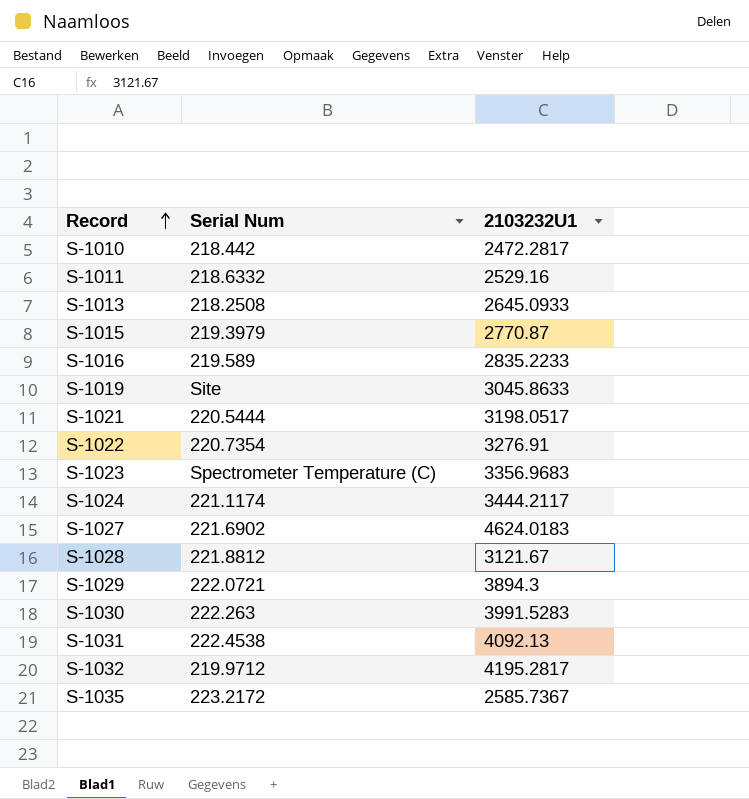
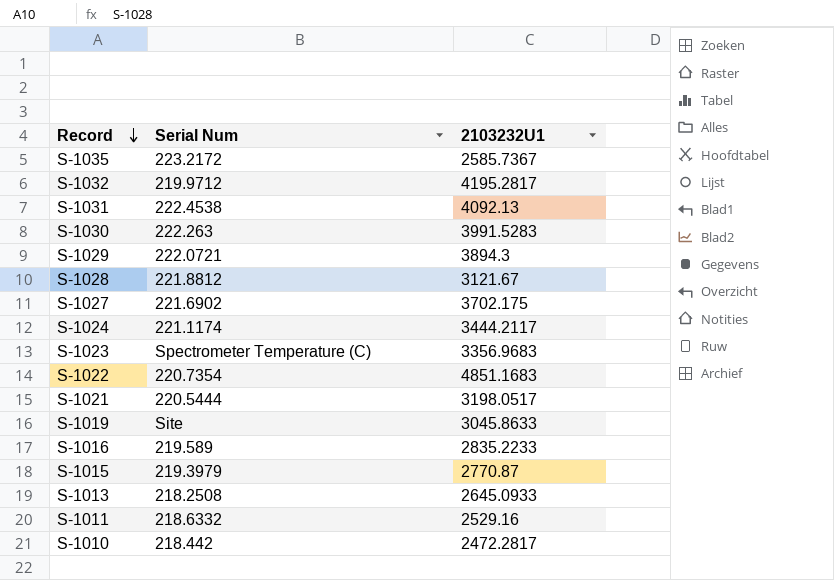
row order: Record ascending -> Record descending
S-1027 | 2103232U1: 4624.0183 -> 3702.175
S-1022 | 2103232U1: 3276.91 -> 4851.1683

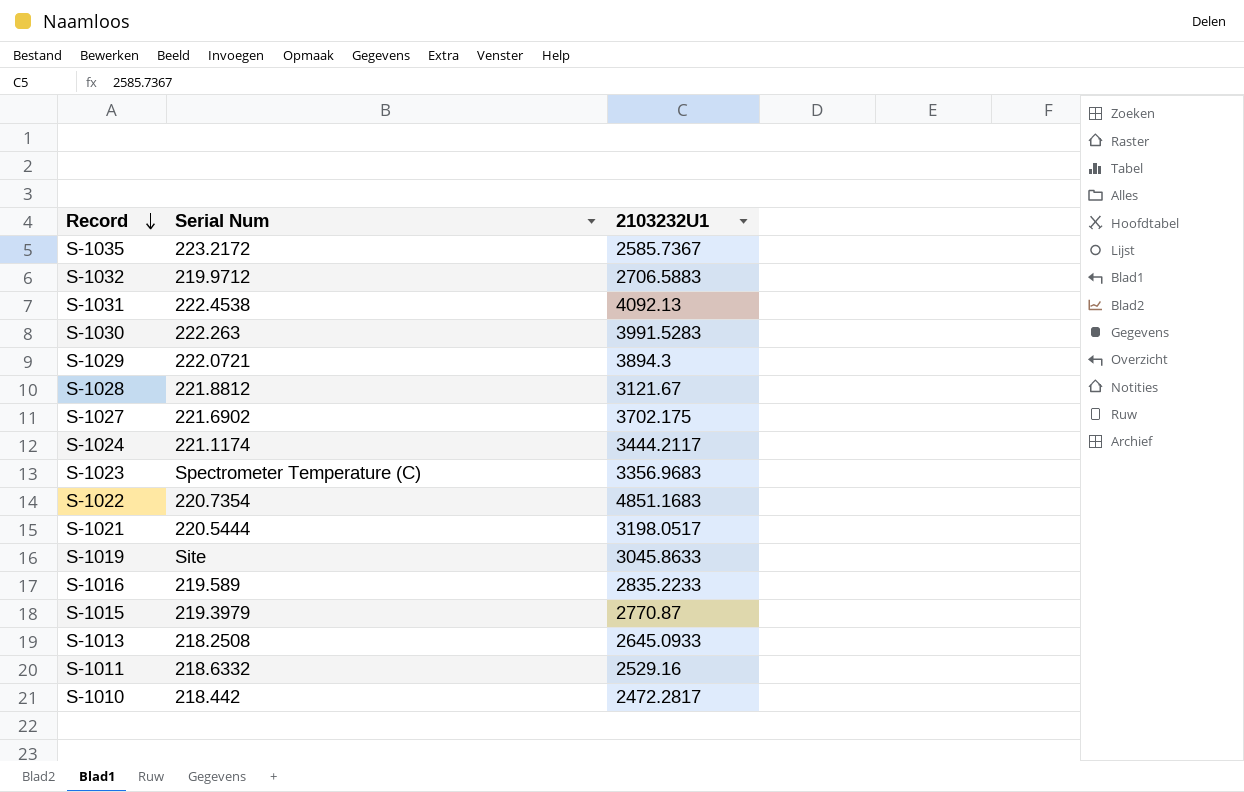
S-1032 | 2103232U1: 4195.2817 -> 2706.5883

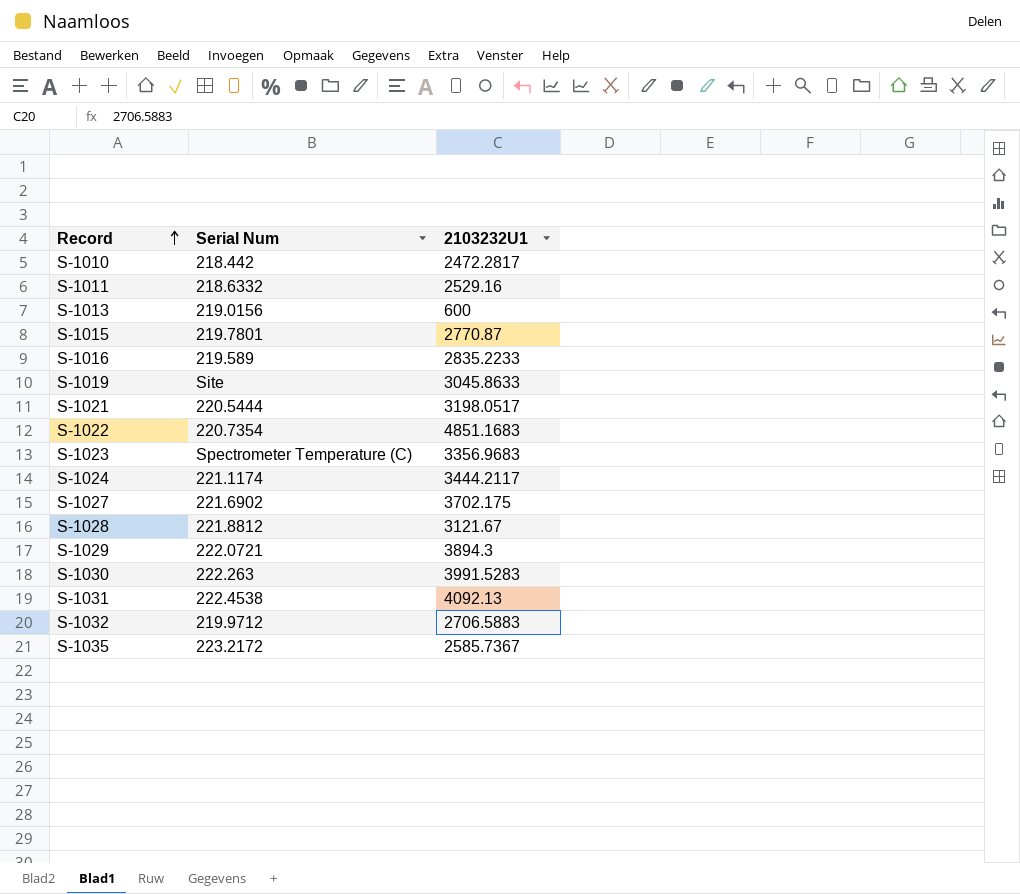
row order: Record descending -> Record ascending
S-1013 | Serial Num: 218.2508 -> 219.0156
S-1013 | 2103232U1: 2645.0933 -> 600
S-1015 | Serial Num: 219.3979 -> 219.7801

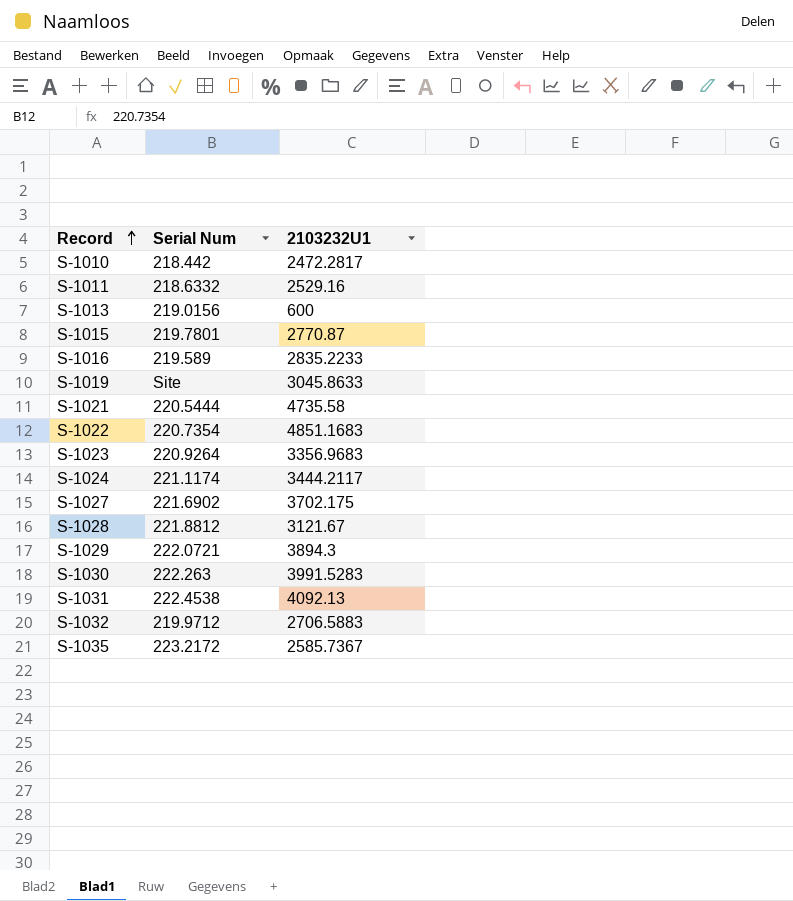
S-1021 | 2103232U1: 3198.0517 -> 4735.58
S-1023 | Serial Num: Spectrometer Temperature (C) -> 220.9264

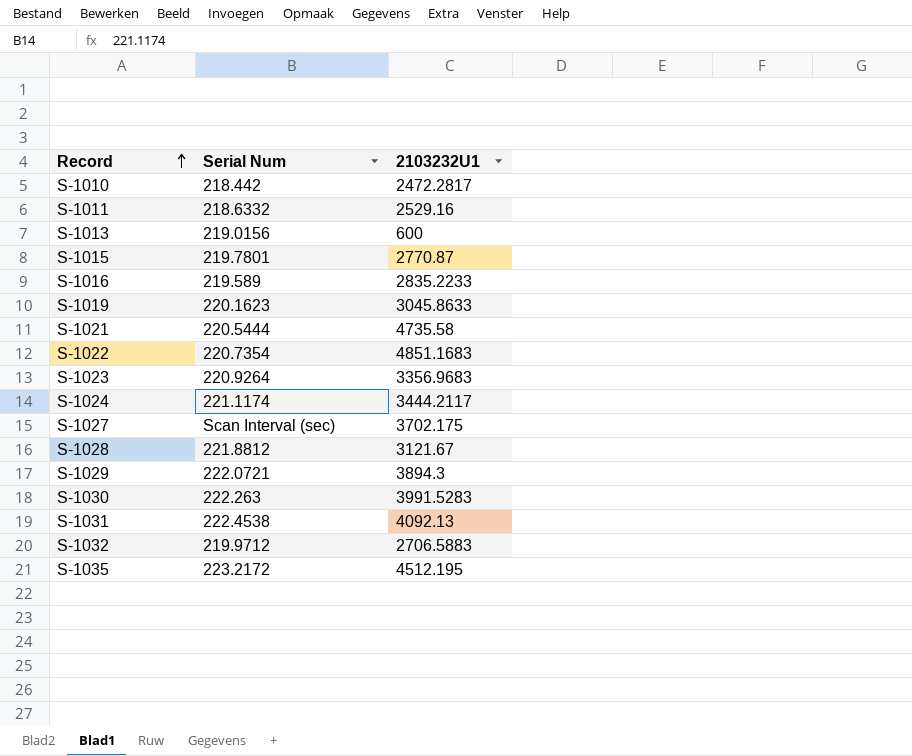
S-1019 | Serial Num: Site -> 220.1623
S-1027 | Serial Num: 221.6902 -> Scan Interval (sec)
S-1035 | 2103232U1: 2585.7367 -> 4512.195

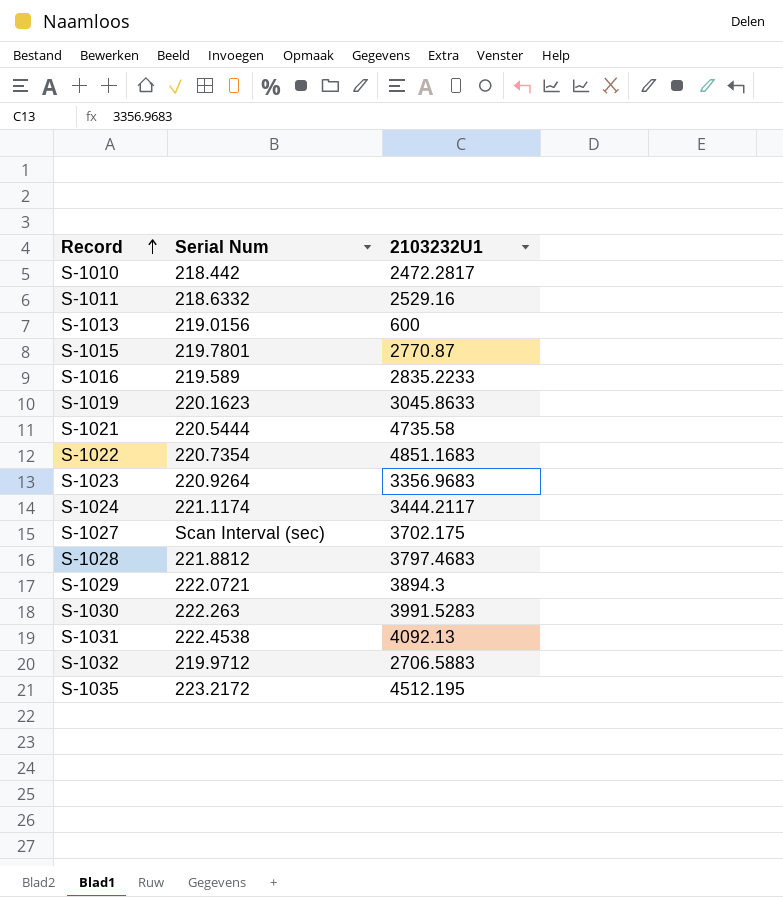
S-1028 | 2103232U1: 3121.67 -> 3797.4683

